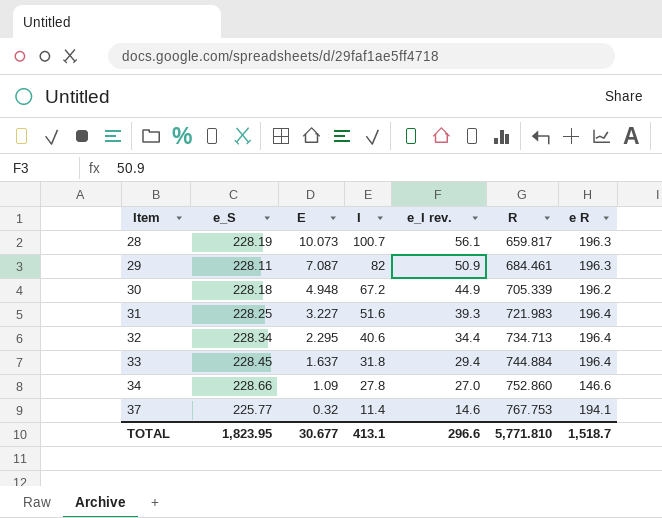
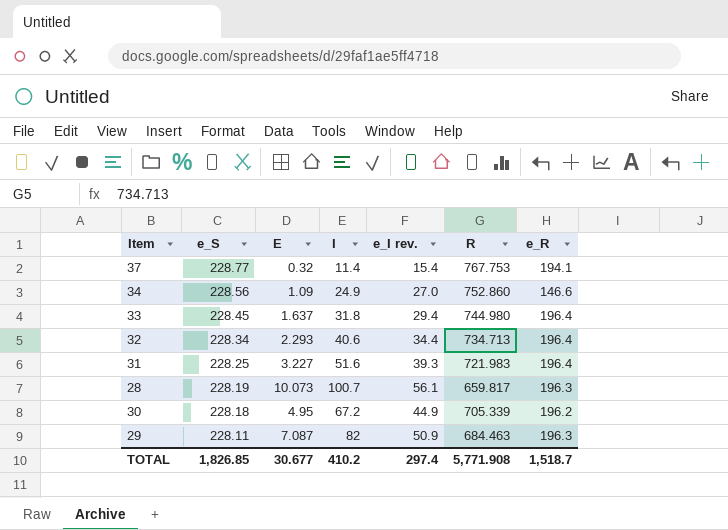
row order: Item ascending -> e_S descending
column name: e R -> e_R
37 | e_S: 225.77 -> 228.77
37 | e_I rev.: 14.6 -> 15.4
34 | e_S: 228.66 -> 228.56
34 | I: 27.8 -> 24.9
33 | R: 744.884 -> 744.980
32 | E: 2.295 -> 2.293
30 | E: 4.948 -> 4.95
29 | R: 684.461 -> 684.463
TOTAL | e_S: 1,823.95 -> 1,826.85
TOTAL | I: 413.1 -> 410.2
TOTAL | e_I rev.: 296.6 -> 297.4
TOTAL | R: 5,771.810 -> 5,771.908

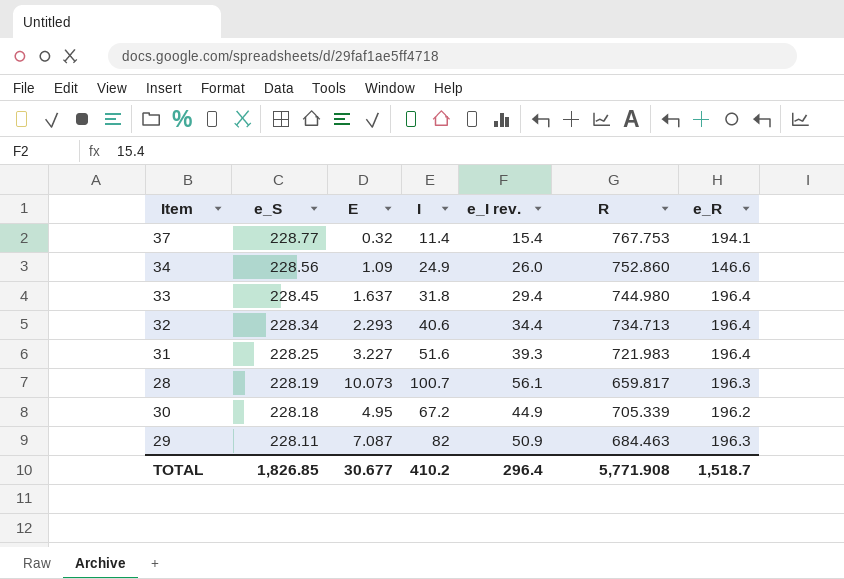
34 | e_I rev.: 27.0 -> 26.0
TOTAL | e_I rev.: 297.4 -> 296.4

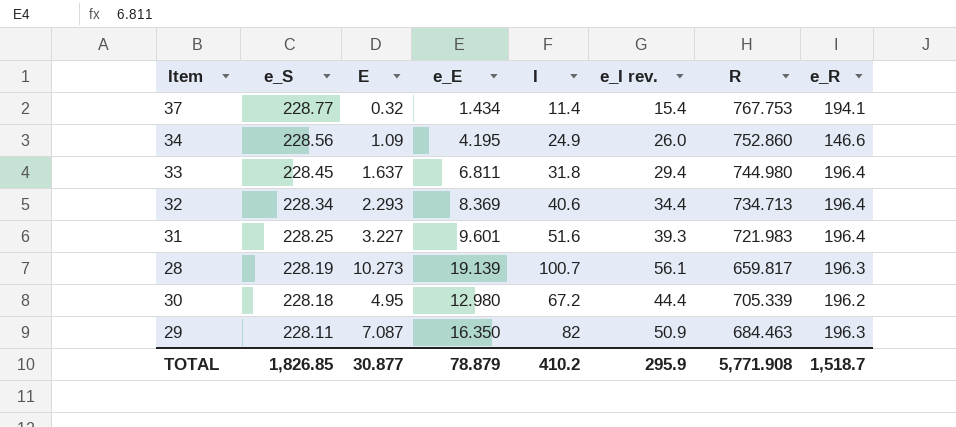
column e_E | position: none -> 4
28 | E: 10.073 -> 10.273
30 | e_I rev.: 44.9 -> 44.4
TOTAL | E: 30.677 -> 30.877
TOTAL | e_I rev.: 296.4 -> 295.9

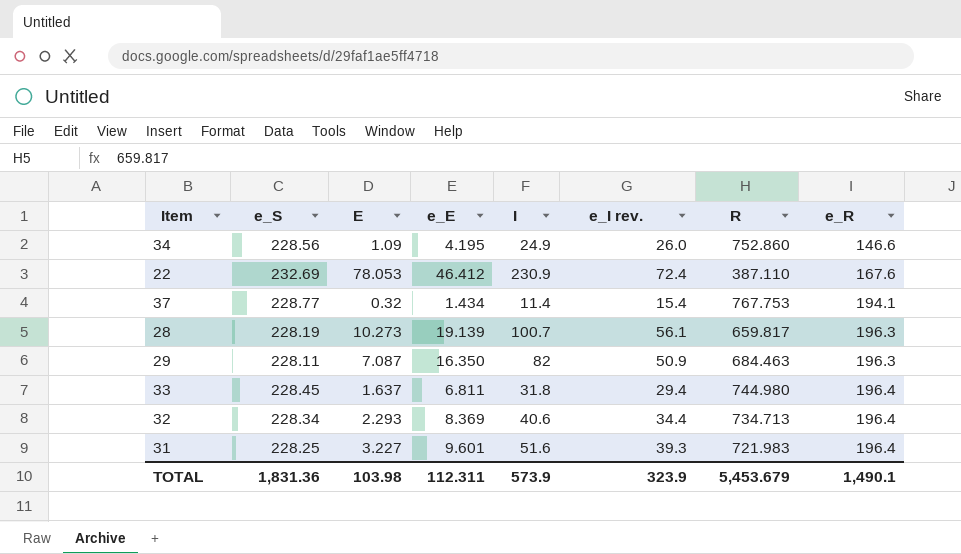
row order: e_S descending -> e_R ascending
row 30: 228.18 | 4.95 | 12.980 | 67.2 | 44.4 | 705.339 | 196.2 -> none
row 22: none -> 232.69 | 78.053 | 46.412 | 230.9 | 72.4 | 387.110 | 167.6
TOTAL | e_S: 1,826.85 -> 1,831.36
TOTAL | E: 30.877 -> 103.98
TOTAL | e_E: 78.879 -> 112.311
TOTAL | I: 410.2 -> 573.9
TOTAL | e_I rev.: 295.9 -> 323.9
TOTAL | R: 5,771.908 -> 5,453.679
TOTAL | e_R: 1,518.7 -> 1,490.1

